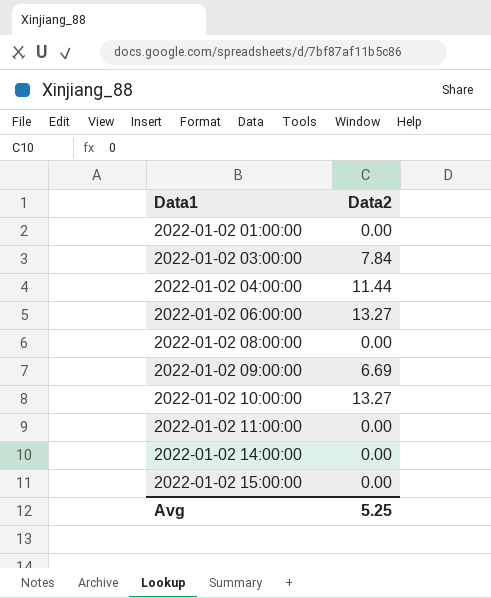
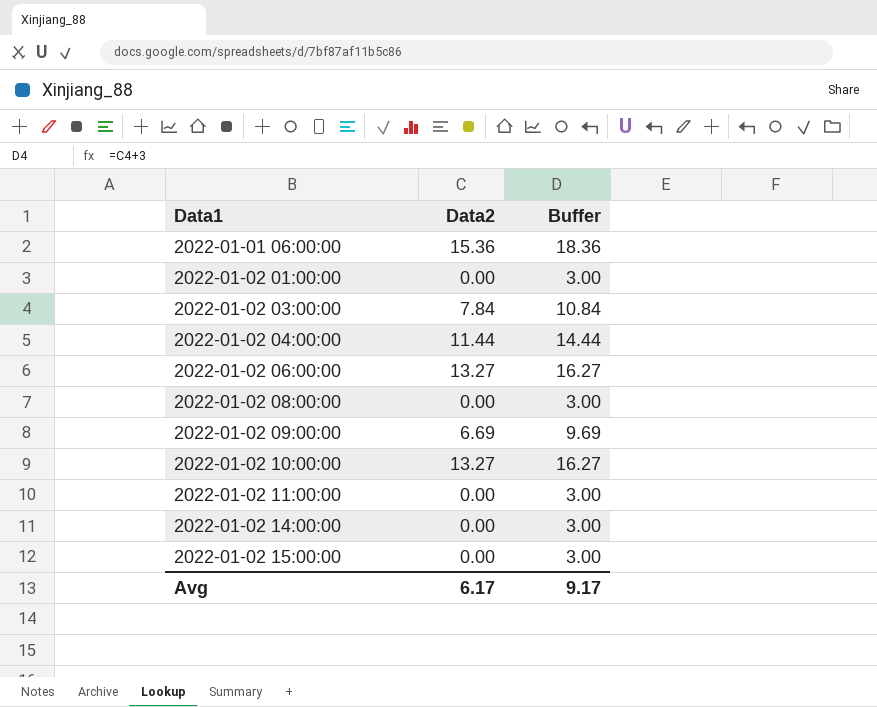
column Buffer | formula: none -> [Data2] + 3
row 2022-01-01 06:00:00: none -> 15.36 | 18.36
Avg | Data2: 5.25 -> 6.17

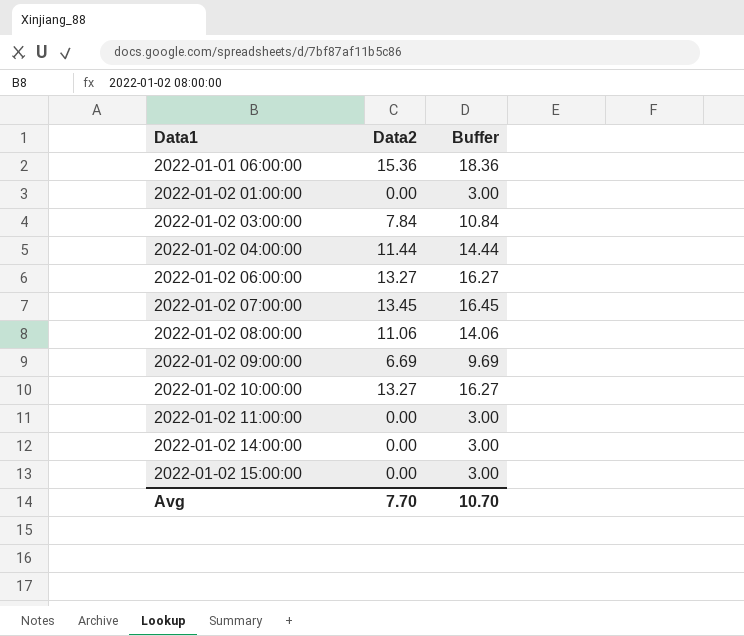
row 2022-01-02 07:00:00: none -> 13.45 | 16.45
2022-01-02 08:00:00 | Data2: 0.00 -> 11.06
2022-01-02 08:00:00 | Buffer: 3.00 -> 14.06
Avg | Data2: 6.17 -> 7.70
Avg | Buffer: 9.17 -> 10.70

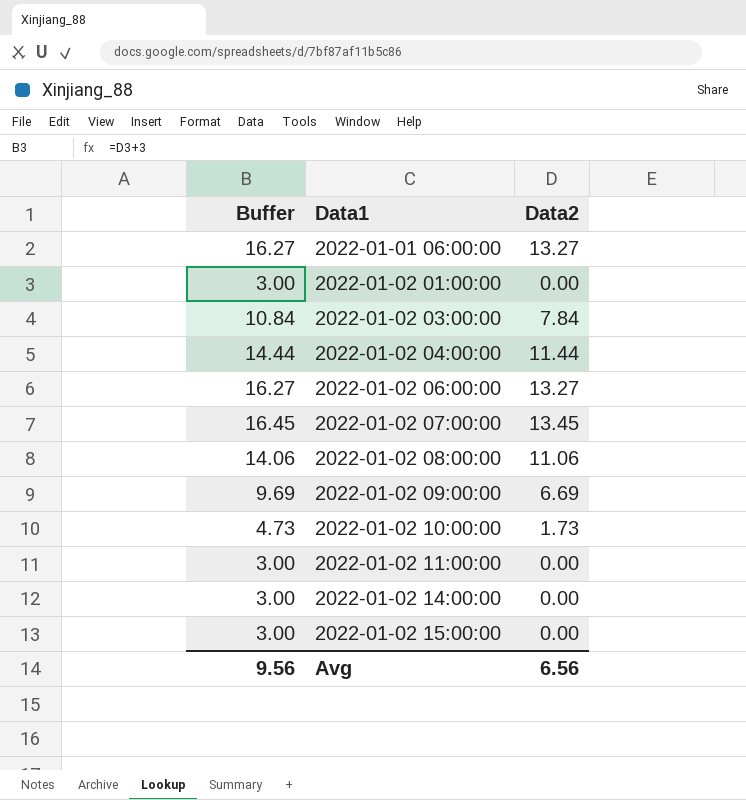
column Buffer | position: 3 -> 1
2022-01-01 06:00:00 | Buffer: 18.36 -> 16.27
2022-01-01 06:00:00 | Data2: 15.36 -> 13.27
2022-01-02 10:00:00 | Buffer: 16.27 -> 4.73
2022-01-02 10:00:00 | Data2: 13.27 -> 1.73
Avg | Buffer: 10.70 -> 9.56
Avg | Data2: 7.70 -> 6.56

